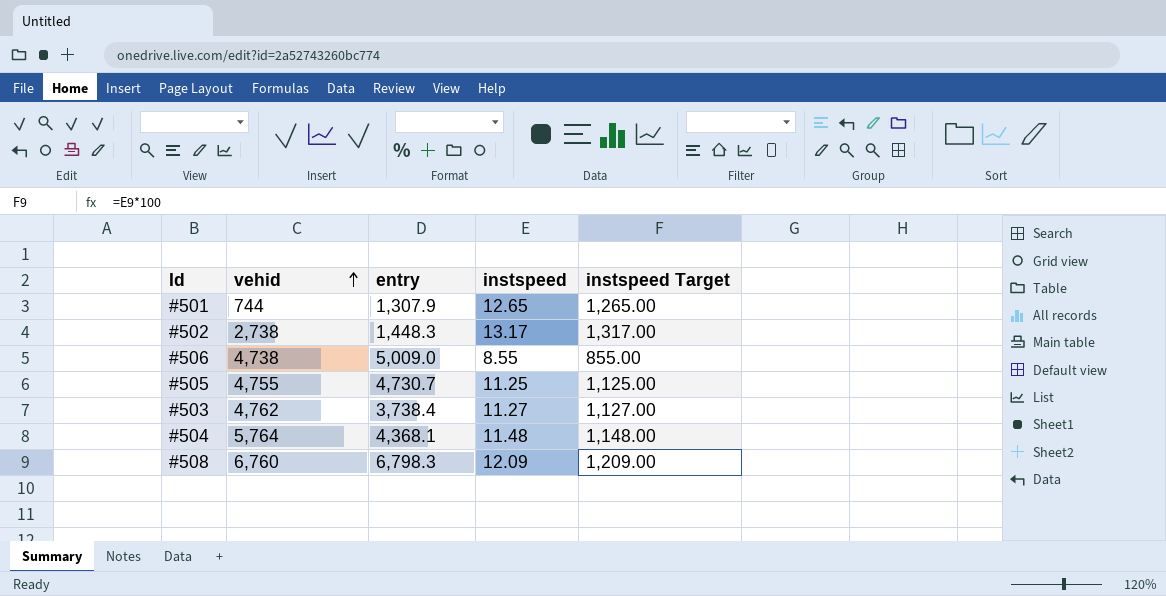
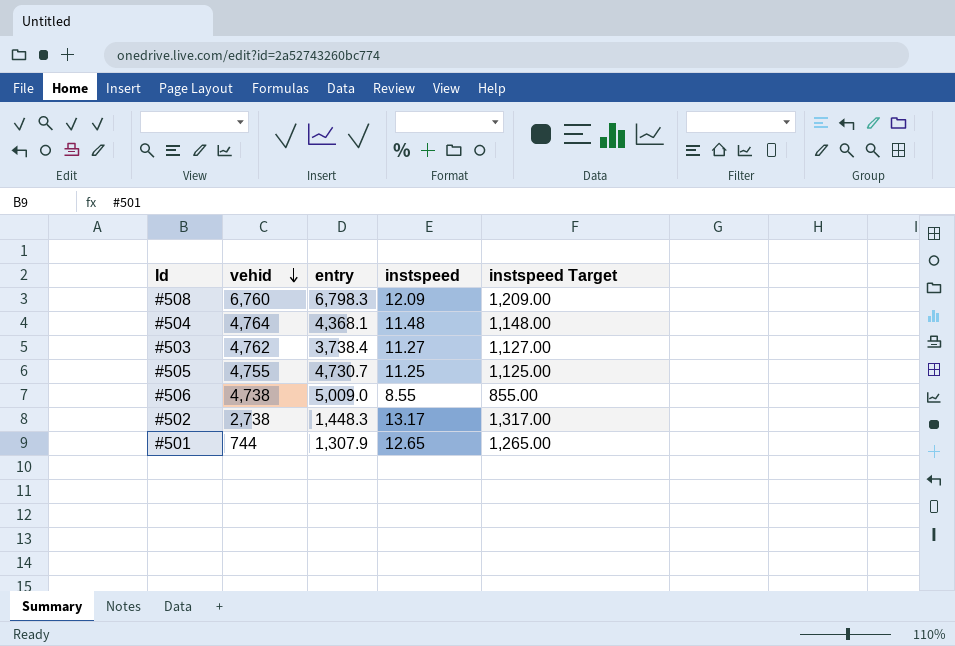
row order: vehid ascending -> vehid descending
#504 | vehid: 5,764 -> 4,764

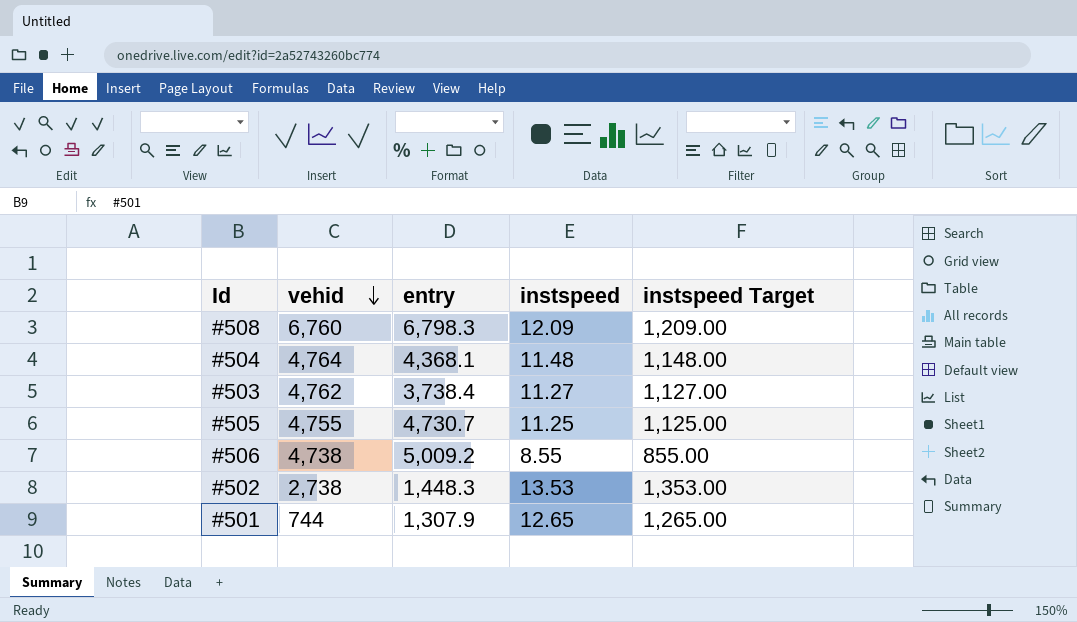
#506 | entry: 5,009.0 -> 5,009.2
#502 | instspeed: 13.17 -> 13.53
#502 | instspeed Target: 1,317.00 -> 1,353.00

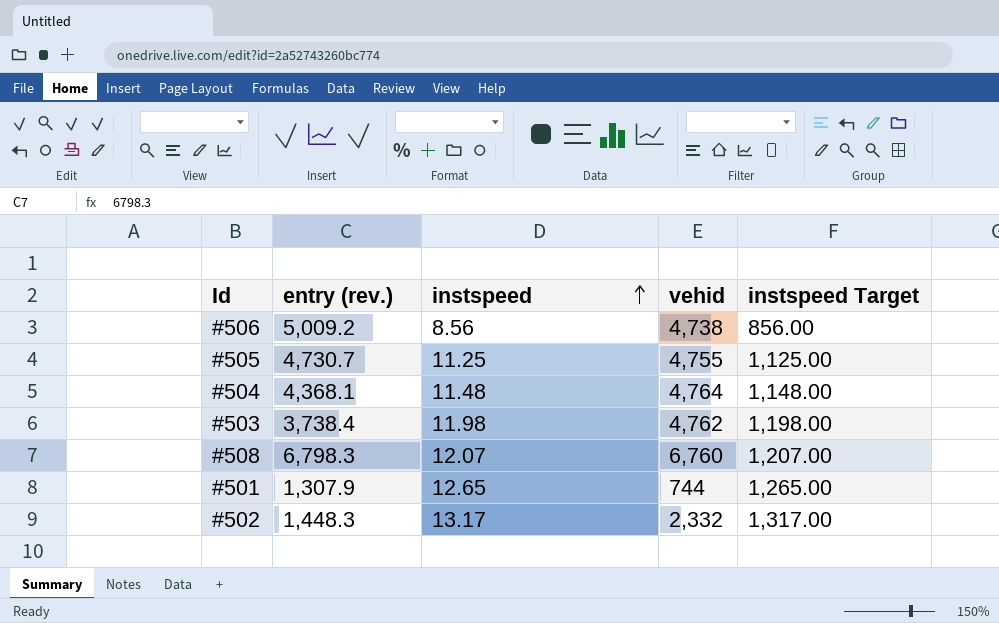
row order: vehid descending -> instspeed ascending
column name: entry -> entry (rev.)
column vehid | position: 2 -> 4
#506 | instspeed: 8.55 -> 8.56
#506 | instspeed Target: 855.00 -> 856.00
#503 | instspeed: 11.27 -> 11.98
#503 | instspeed Target: 1,127.00 -> 1,198.00
#508 | instspeed: 12.09 -> 12.07
#508 | instspeed Target: 1,209.00 -> 1,207.00
#502 | instspeed: 13.53 -> 13.17
#502 | vehid: 2,738 -> 2,332
#502 | instspeed Target: 1,353.00 -> 1,317.00

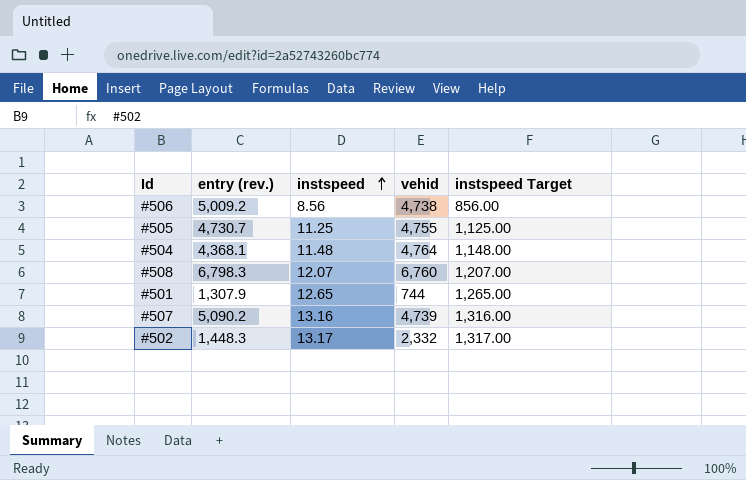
row #503: 3,738.4 | 11.98 | 4,762 | 1,198.00 -> none
row #507: none -> 5,090.2 | 13.16 | 4,739 | 1,316.00

